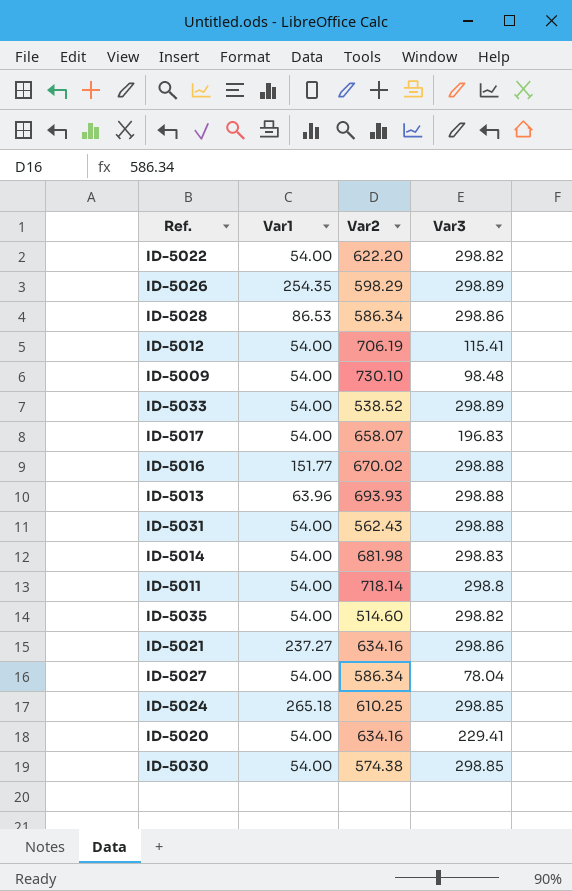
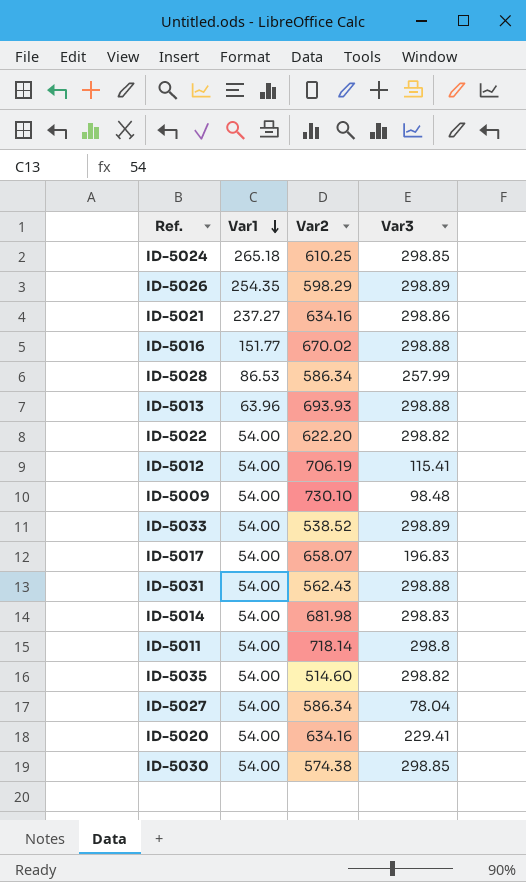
row order: none -> Var1 descending
ID-5028 | Var3: 298.86 -> 257.99

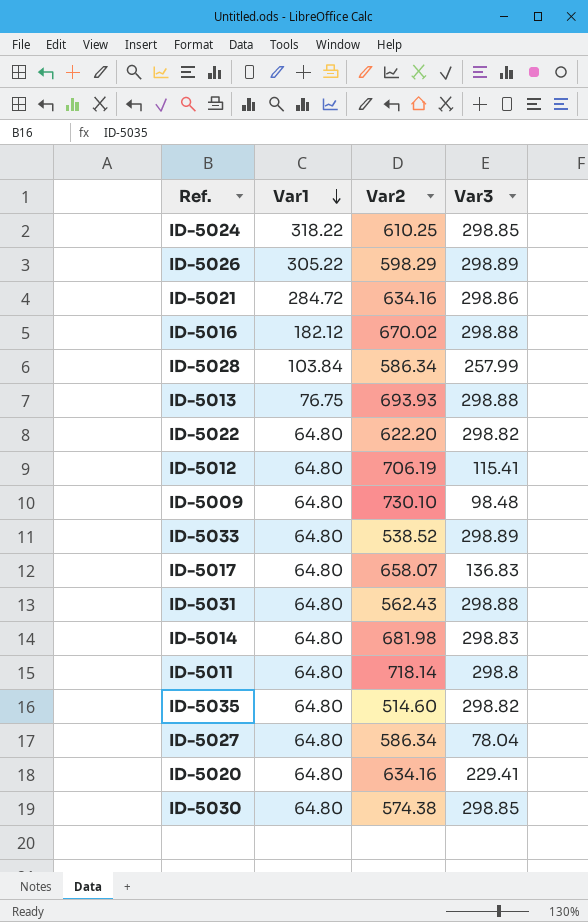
ID-5024 | Var1: 265.18 -> 318.22
ID-5026 | Var1: 254.35 -> 305.22
ID-5021 | Var1: 237.27 -> 284.72
ID-5016 | Var1: 151.77 -> 182.12
ID-5028 | Var1: 86.53 -> 103.84
ID-5013 | Var1: 63.96 -> 76.75
ID-5022 | Var1: 54.00 -> 64.80
ID-5012 | Var1: 54.00 -> 64.80
ID-5009 | Var1: 54.00 -> 64.80
ID-5033 | Var1: 54.00 -> 64.80
ID-5017 | Var1: 54.00 -> 64.80
ID-5017 | Var3: 196.83 -> 136.83
ID-5031 | Var1: 54.00 -> 64.80
ID-5014 | Var1: 54.00 -> 64.80
ID-5011 | Var1: 54.00 -> 64.80
ID-5035 | Var1: 54.00 -> 64.80
ID-5027 | Var1: 54.00 -> 64.80
ID-5020 | Var1: 54.00 -> 64.80
ID-5030 | Var1: 54.00 -> 64.80

